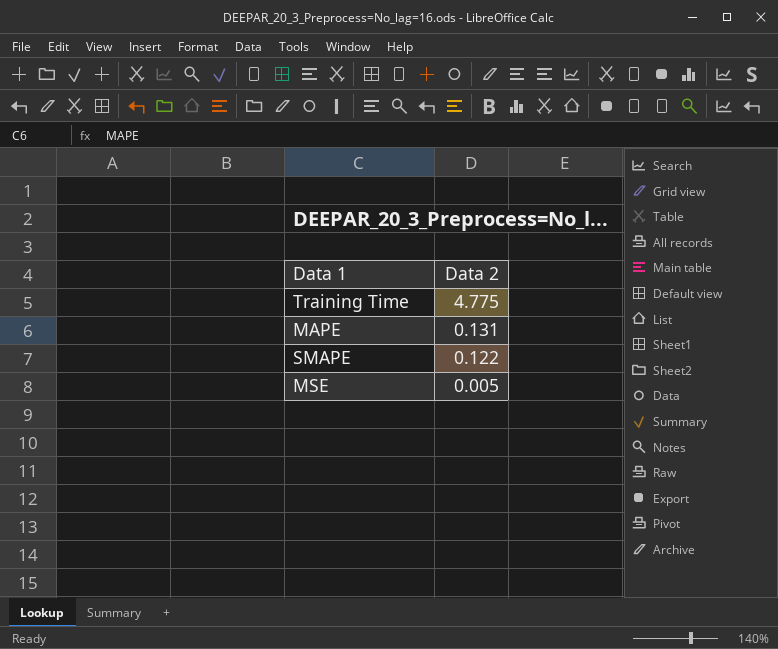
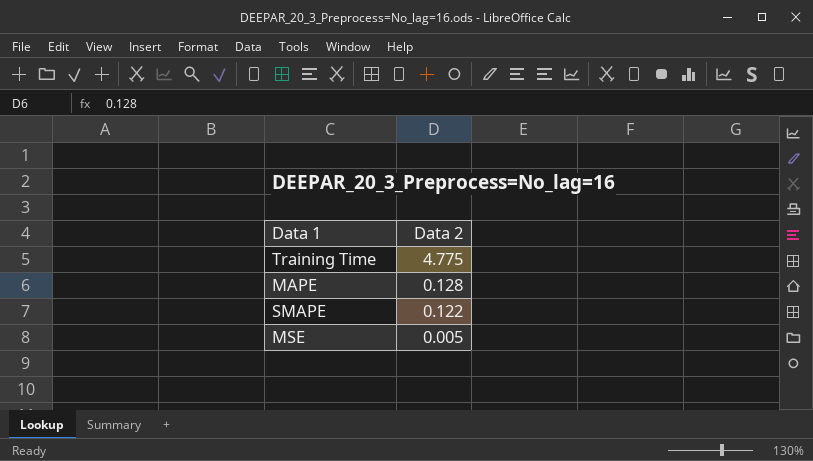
MAPE | Data 2: 0.131 -> 0.128

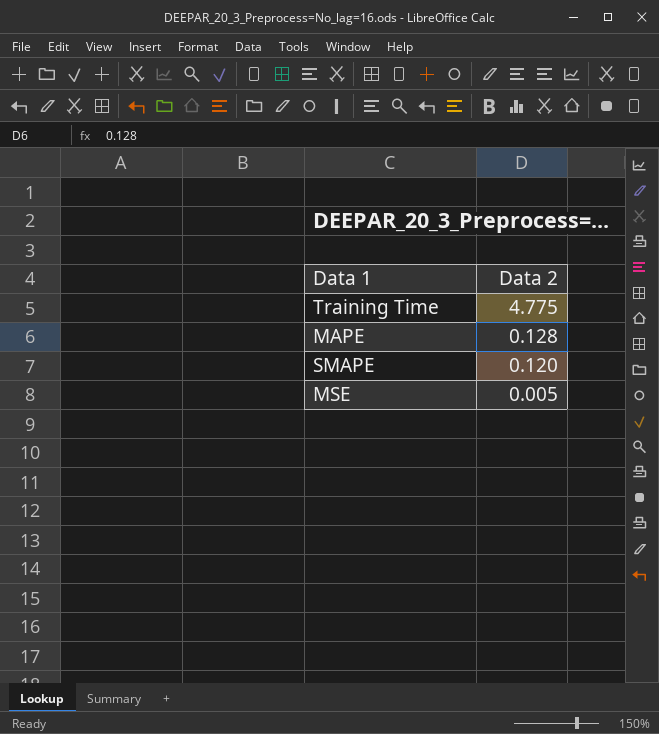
SMAPE | Data 2: 0.122 -> 0.120

